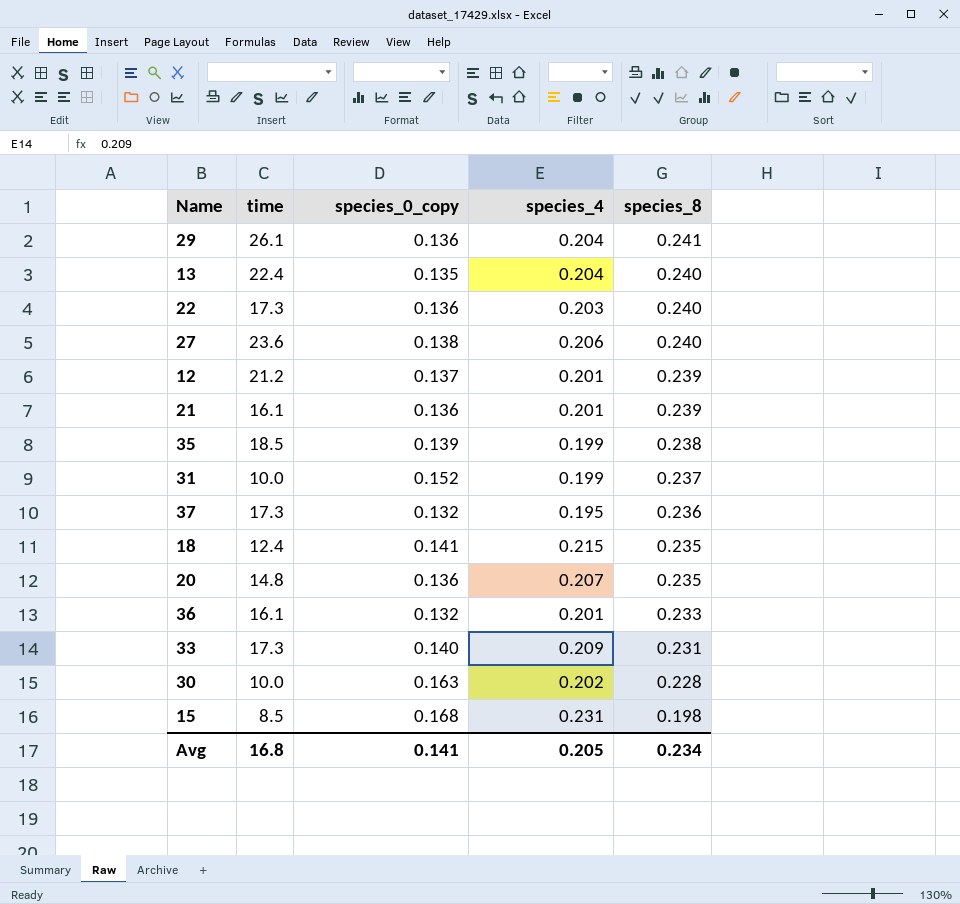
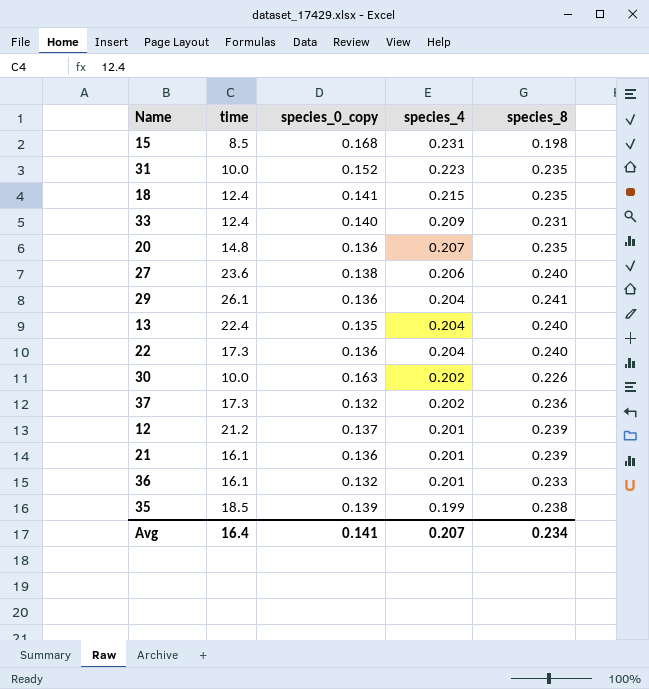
row order: species_8 descending -> species_4 descending
31 | species_4: 0.199 -> 0.223
31 | species_8: 0.237 -> 0.235
33 | time: 17.3 -> 12.4
22 | species_4: 0.203 -> 0.204
30 | species_8: 0.228 -> 0.226
37 | species_4: 0.195 -> 0.202
Avg | time: 16.8 -> 16.4
Avg | species_4: 0.205 -> 0.207

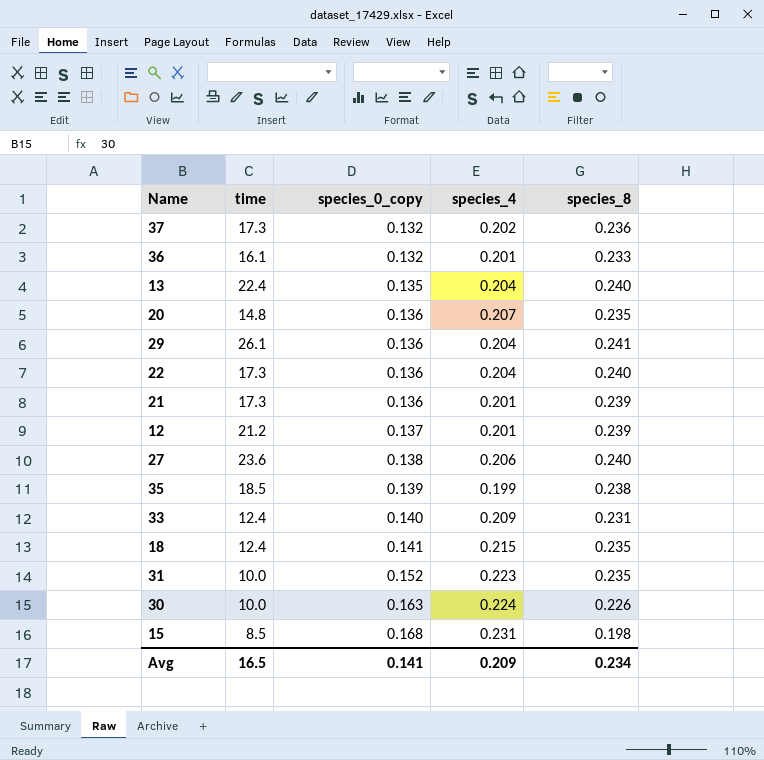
row order: species_4 descending -> species_0_copy ascending
21 | time: 16.1 -> 17.3
30 | species_4: 0.202 -> 0.224
Avg | time: 16.4 -> 16.5
Avg | species_4: 0.207 -> 0.209

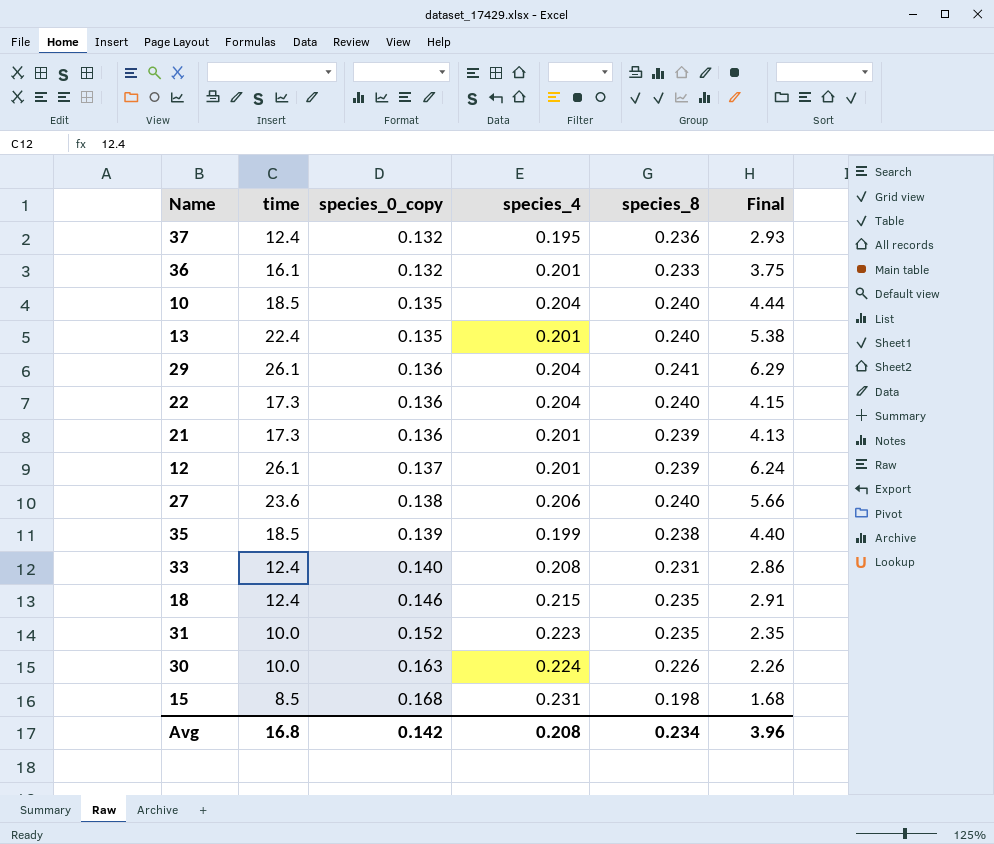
column Final | formula: none -> [time] * [species_8]
row 20: 14.8 | 0.136 | 0.207 | 0.235 -> none
37 | time: 17.3 -> 12.4
37 | species_4: 0.202 -> 0.195
row 10: none -> 18.5 | 0.135 | 0.204 | 0.240 | 4.44
13 | species_4: 0.204 -> 0.201
12 | time: 21.2 -> 26.1
33 | species_4: 0.209 -> 0.208
18 | species_0_copy: 0.141 -> 0.146
Avg | time: 16.5 -> 16.8
Avg | species_0_copy: 0.141 -> 0.142
Avg | species_4: 0.209 -> 0.208

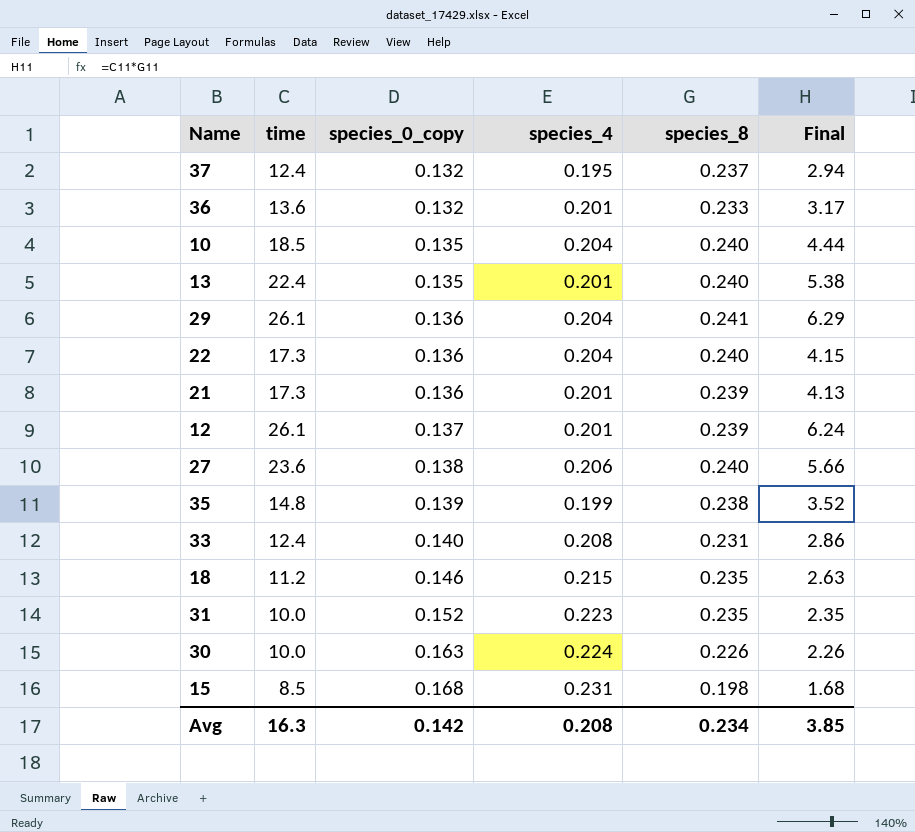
37 | species_8: 0.236 -> 0.237
37 | Final: 2.93 -> 2.94
36 | time: 16.1 -> 13.6
36 | Final: 3.75 -> 3.17
35 | time: 18.5 -> 14.8
35 | Final: 4.40 -> 3.52
18 | time: 12.4 -> 11.2
18 | Final: 2.91 -> 2.63
Avg | time: 16.8 -> 16.3
Avg | Final: 3.96 -> 3.85

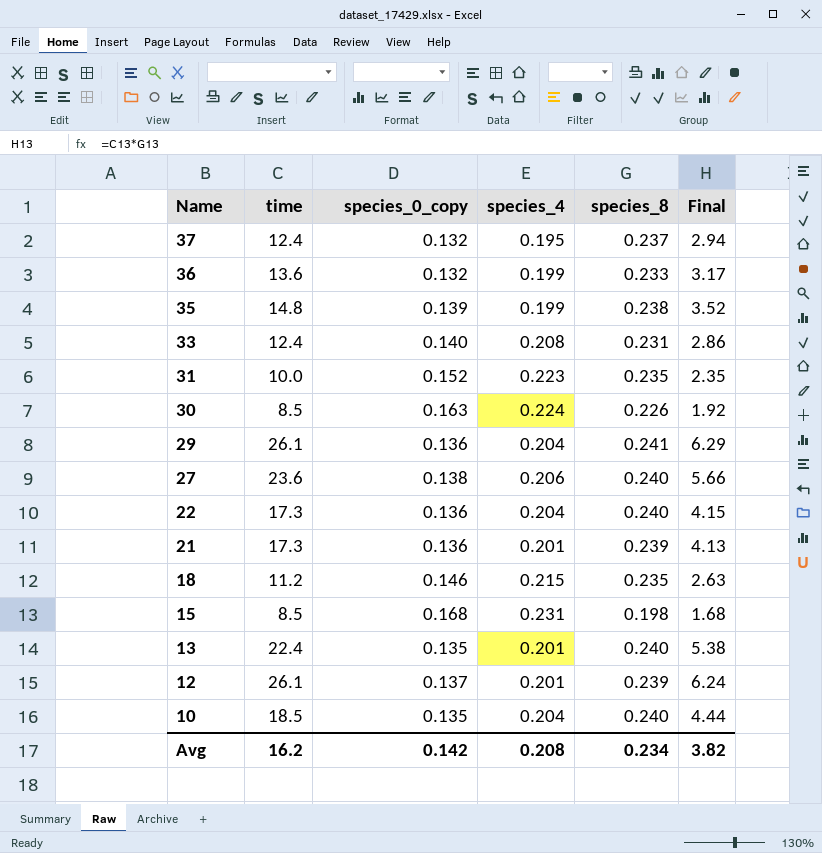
row order: species_0_copy ascending -> Name descending
36 | species_4: 0.201 -> 0.199
30 | time: 10.0 -> 8.5
30 | Final: 2.26 -> 1.92
Avg | time: 16.3 -> 16.2
Avg | Final: 3.85 -> 3.82

